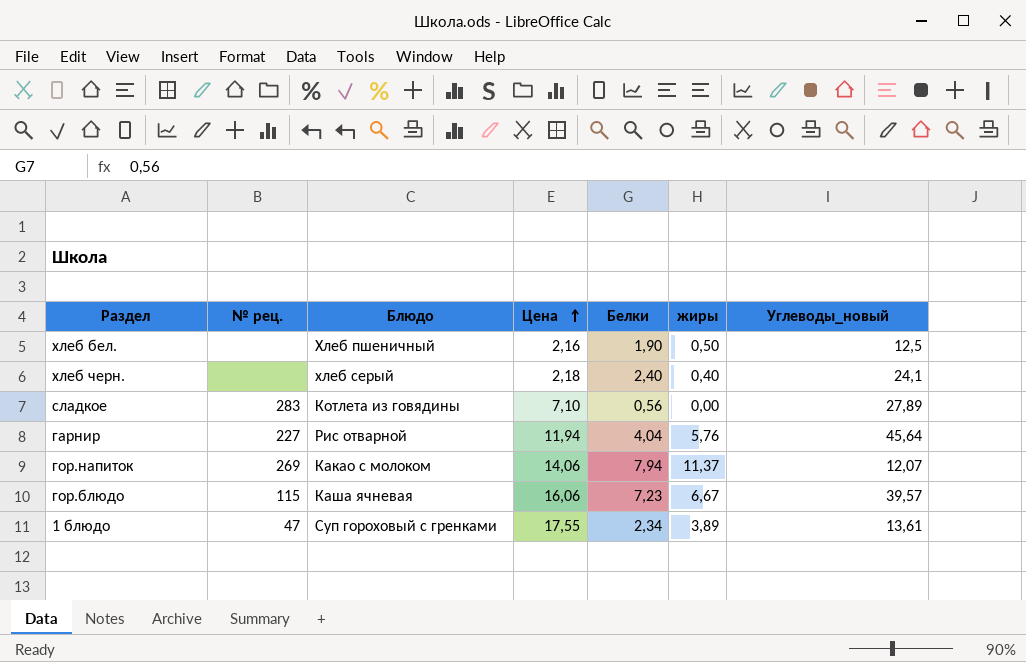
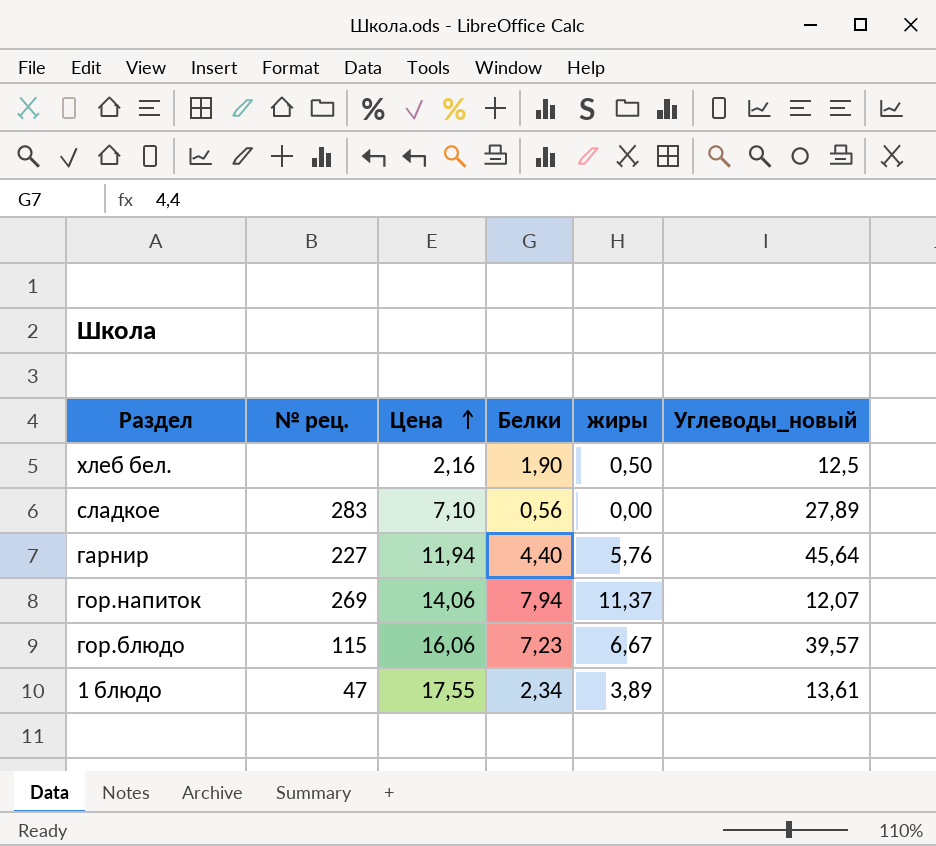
column Блюдо | position: 3 -> none
row хлеб черн.: none | хлеб серый | 2,18 | 2,40 | 0,40 | 24,1 -> none
гарнир | Белки: 4,04 -> 4,40

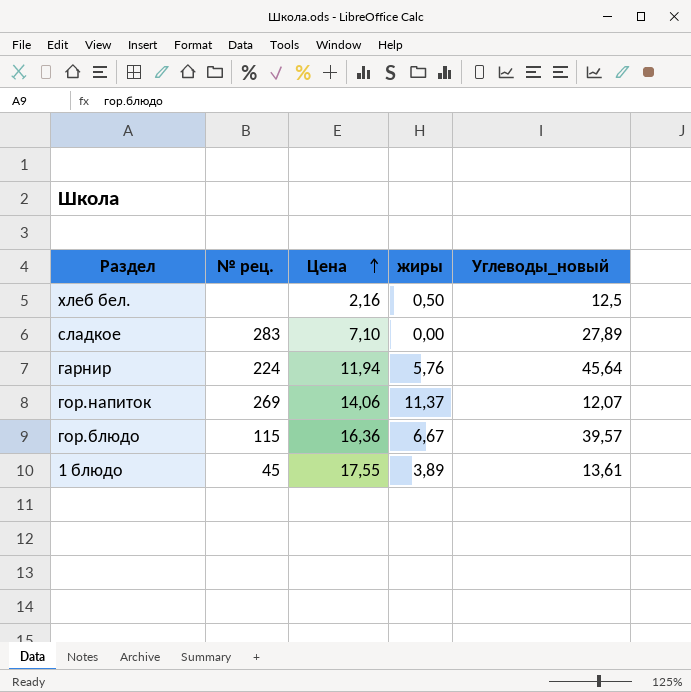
column Белки | position: 4 -> none
гарнир | № рец.: 227 -> 224
гор.блюдо | Цена: 16,06 -> 16,36
1 блюдо | № рец.: 47 -> 45

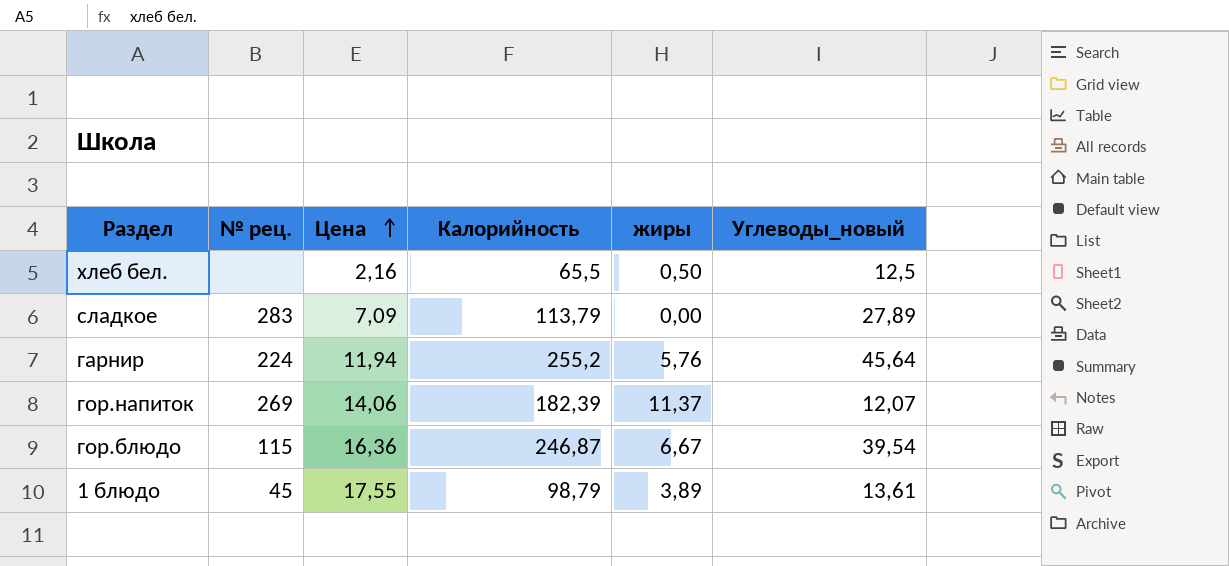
column Калорийность | position: none -> 4
сладкое | Цена: 7,10 -> 7,09
гор.блюдо | Углеводы_новый: 39,57 -> 39,54

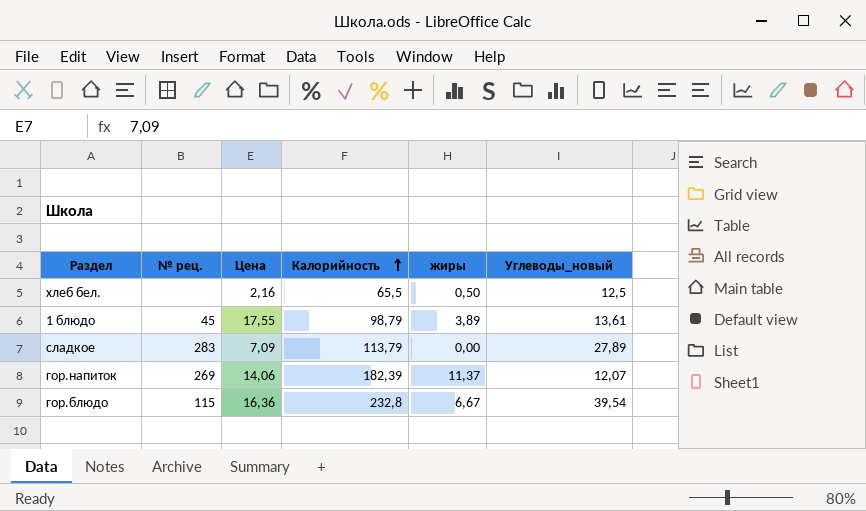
row order: Цена ascending -> Калорийность ascending
row гарнир: 224 | 11,94 | 255,2 | 5,76 | 45,64 -> none
гор.блюдо | Калорийность: 246,87 -> 232,8

